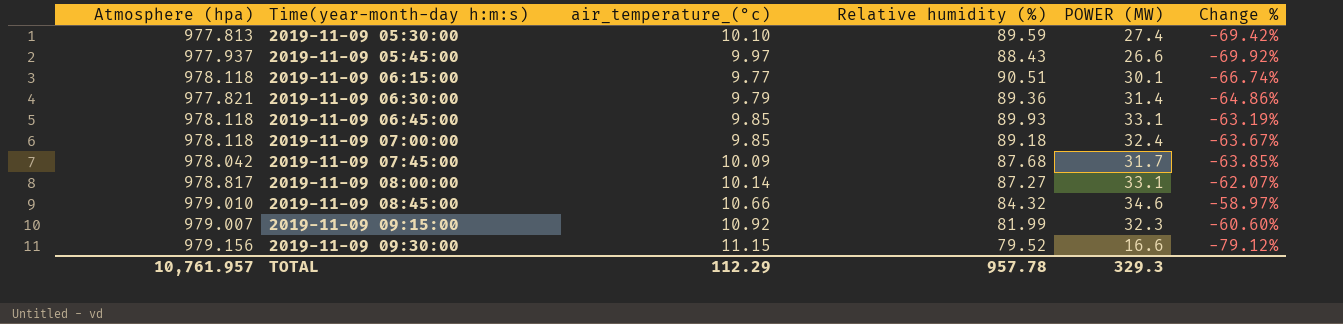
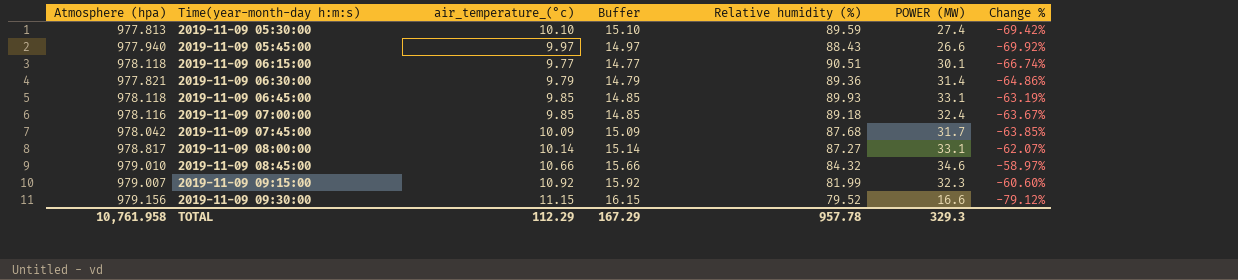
column Buffer | formula: none -> [air_temperature_(°c)] + 5
2019-11-09 05:45:00 | Atmosphere (hpa): 977.937 -> 977.940
2019-11-09 07:00:00 | Atmosphere (hpa): 978.118 -> 978.116
TOTAL | Atmosphere (hpa): 10,761.957 -> 10,761.958

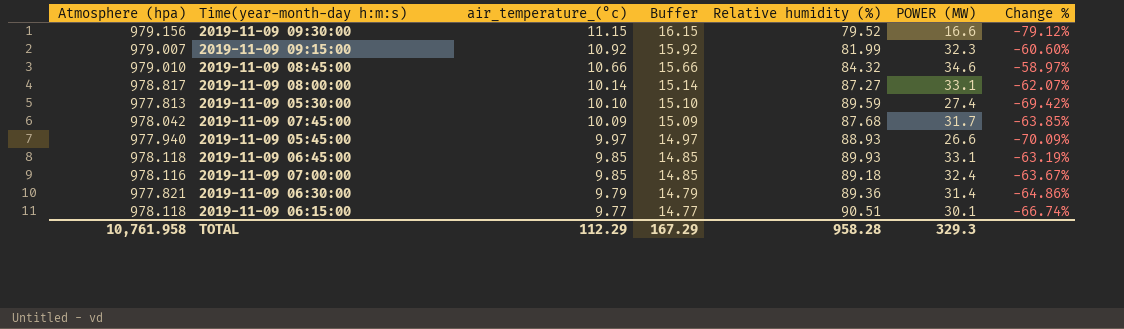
row order: Time(year-month-day h:m:s) ascending -> air_temperature_(°c) descending
2019-11-09 05:45:00 | Relative humidity (%): 88.43 -> 88.93
2019-11-09 05:45:00 | Change %: -69.92% -> -70.09%
TOTAL | Relative humidity (%): 957.78 -> 958.28

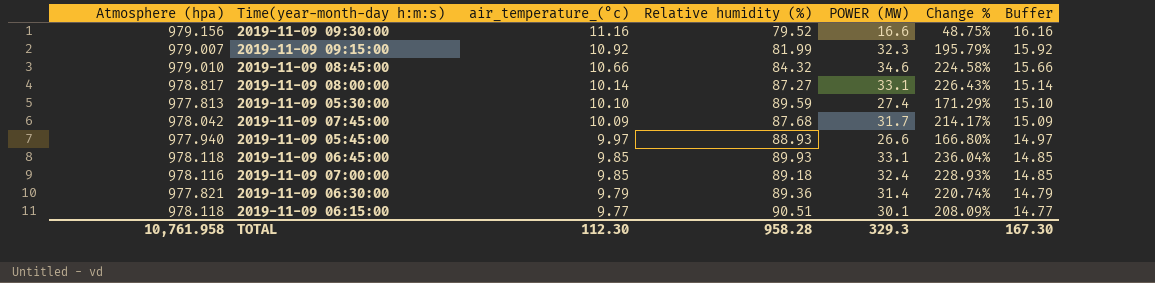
column Change % | formula: ([POWER (MW)] - [Relative humidity (%)]) / [Relative humidity (%)] -> ([POWER (MW)] - [air_temperature_(°c)]) / [air_temperature_(°c)]
column Buffer | position: 4 -> 7
2019-11-09 09:30:00 | air_temperature_(°c): 11.15 -> 11.16
2019-11-09 09:30:00 | Buffer: 16.15 -> 16.16
TOTAL | air_temperature_(°c): 112.29 -> 112.30
TOTAL | Buffer: 167.29 -> 167.30

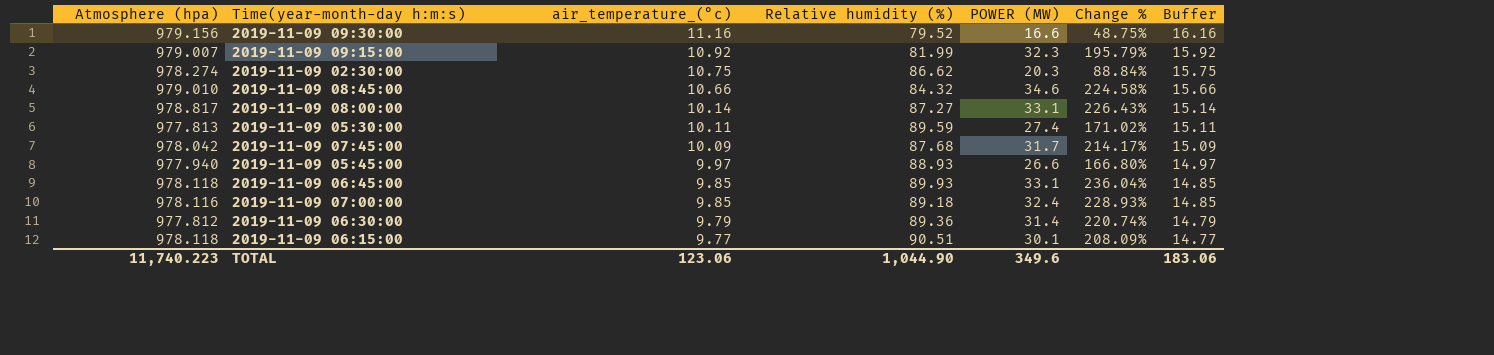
row 2019-11-09 02:30:00: none -> 978.274 | 10.75 | 86.62 | 20.3 | 88.84% | 15.75
2019-11-09 05:30:00 | air_temperature_(°c): 10.10 -> 10.11
2019-11-09 05:30:00 | Change %: 171.29% -> 171.02%
2019-11-09 05:30:00 | Buffer: 15.10 -> 15.11
2019-11-09 06:30:00 | Atmosphere (hpa): 977.821 -> 977.812
TOTAL | Atmosphere (hpa): 10,761.958 -> 11,740.223
TOTAL | air_temperature_(°c): 112.30 -> 123.06
TOTAL | Relative humidity (%): 958.28 -> 1,044.90
TOTAL | POWER (MW): 329.3 -> 349.6
TOTAL | Buffer: 167.30 -> 183.06

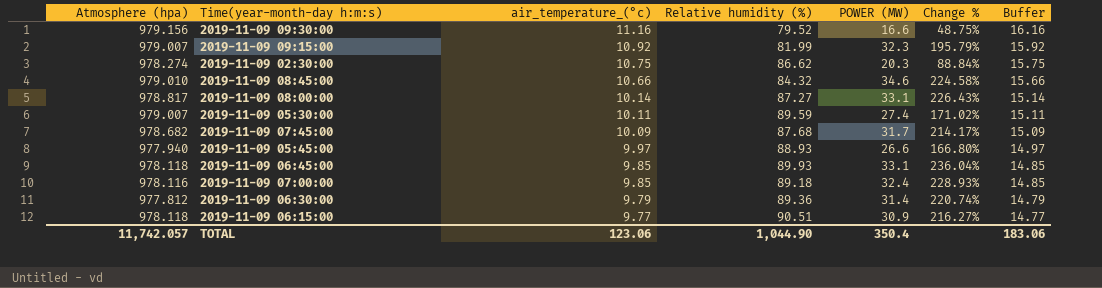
2019-11-09 05:30:00 | Atmosphere (hpa): 977.813 -> 979.007
2019-11-09 07:45:00 | Atmosphere (hpa): 978.042 -> 978.682
2019-11-09 06:15:00 | POWER (MW): 30.1 -> 30.9
2019-11-09 06:15:00 | Change %: 208.09% -> 216.27%
TOTAL | Atmosphere (hpa): 11,740.223 -> 11,742.057
TOTAL | POWER (MW): 349.6 -> 350.4

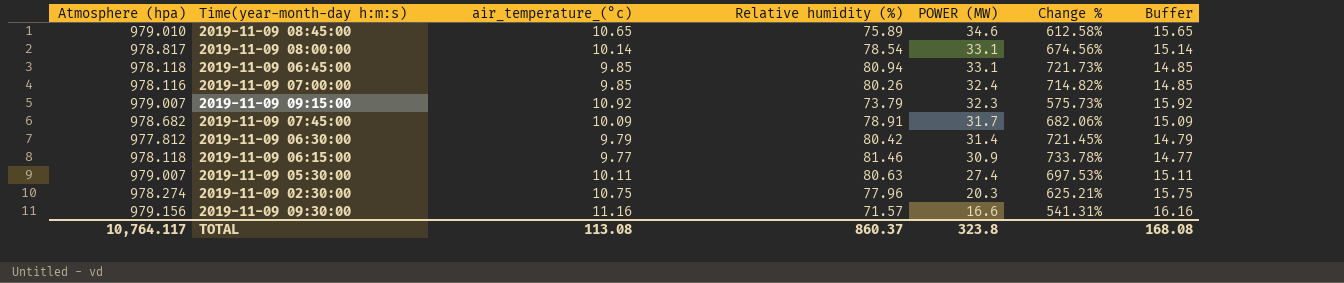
row order: air_temperature_(°c) descending -> POWER (MW) descending
column Change % | formula: ([POWER (MW)] - [air_temperature_(°c)]) / [air_temperature_(°c)] -> ([Relative humidity (%)] - [air_temperature_(°c)]) / [air_temperature_(°c)]
row 2019-11-09 05:45:00: 977.940 | 9.97 | 88.93 | 26.6 | 166.80% | 14.97 -> none
2019-11-09 08:45:00 | air_temperature_(°c): 10.66 -> 10.65
2019-11-09 08:45:00 | Relative humidity (%): 84.32 -> 75.89
2019-11-09 08:45:00 | Buffer: 15.66 -> 15.65
2019-11-09 08:00:00 | Relative humidity (%): 87.27 -> 78.54
2019-11-09 06:45:00 | Relative humidity (%): 89.93 -> 80.94
2019-11-09 07:00:00 | Relative humidity (%): 89.18 -> 80.26
2019-11-09 09:15:00 | Relative humidity (%): 81.99 -> 73.79
2019-11-09 07:45:00 | Relative humidity (%): 87.68 -> 78.91
2019-11-09 06:30:00 | Relative humidity (%): 89.36 -> 80.42
2019-11-09 06:15:00 | Relative humidity (%): 90.51 -> 81.46
2019-11-09 05:30:00 | Relative humidity (%): 89.59 -> 80.63
2019-11-09 02:30:00 | Relative humidity (%): 86.62 -> 77.96
2019-11-09 09:30:00 | Relative humidity (%): 79.52 -> 71.57
TOTAL | Atmosphere (hpa): 11,742.057 -> 10,764.117
TOTAL | air_temperature_(°c): 123.06 -> 113.08
TOTAL | Relative humidity (%): 1,044.90 -> 860.37
TOTAL | POWER (MW): 350.4 -> 323.8
TOTAL | Buffer: 183.06 -> 168.08

